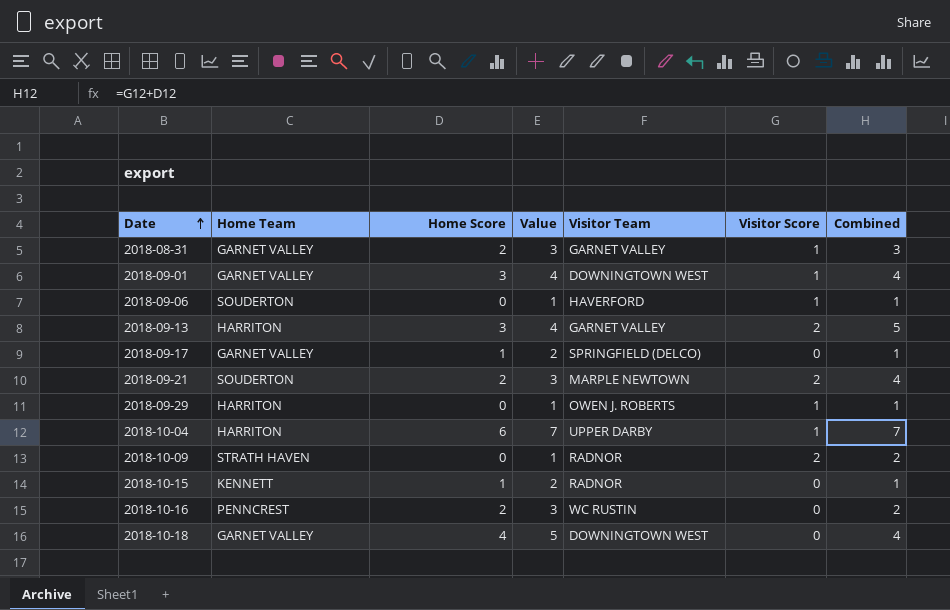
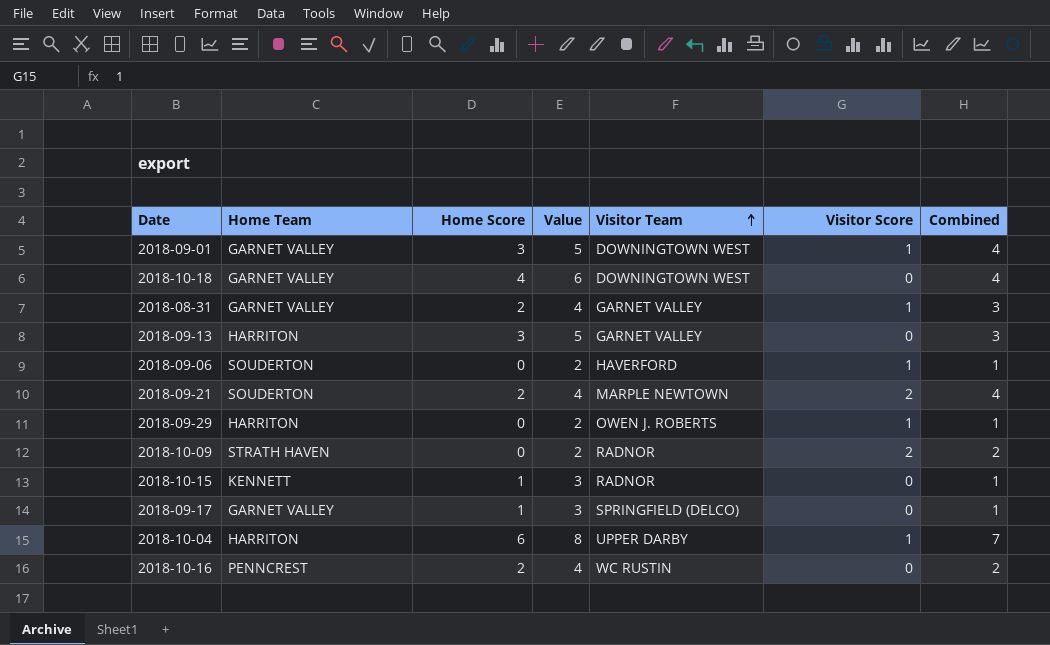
row order: Date ascending -> Visitor Team ascending
column Value | formula: [Home Score] + 1 -> [Home Score] + 2
2018-09-13 | Visitor Score: 2 -> 0
2018-09-13 | Combined: 5 -> 3

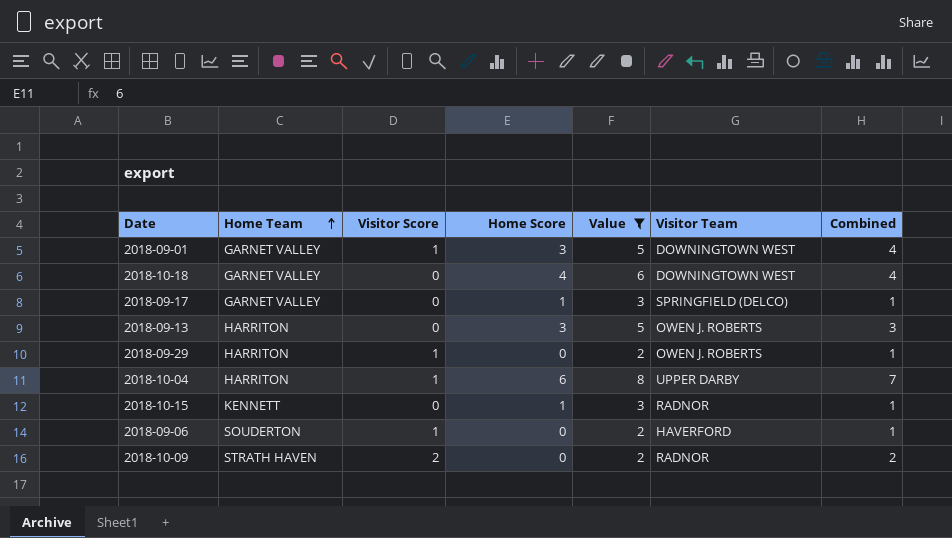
filter: none -> Value != 4
row order: Visitor Team ascending -> Home Team ascending
column Visitor Score | position: 6 -> 3
2018-09-13 | Visitor Team: GARNET VALLEY -> OWEN J. ROBERTS

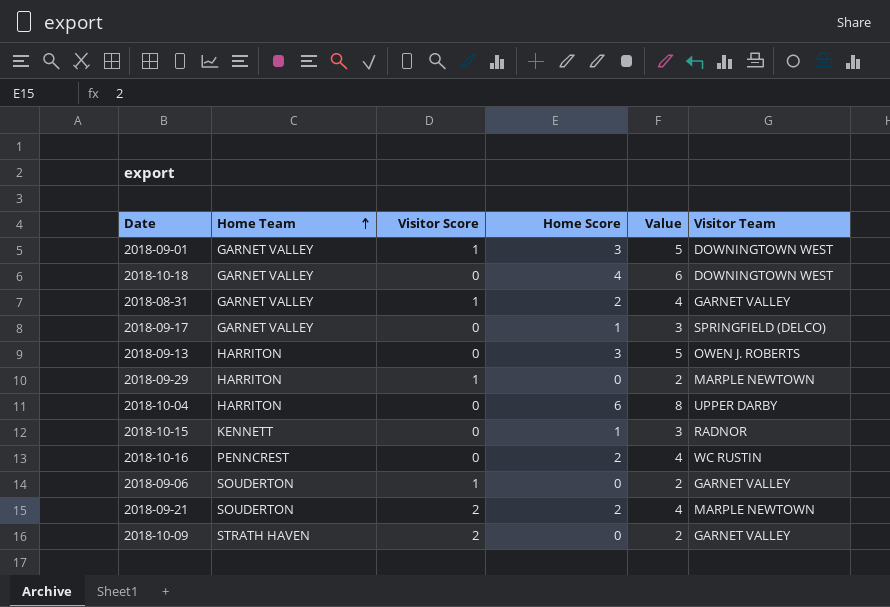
filter: Value != 4 -> none
column Combined | formula: [Visitor Score] + [Home Score] -> none
2018-09-29 | Visitor Team: OWEN J. ROBERTS -> MARPLE NEWTOWN
2018-10-04 | Visitor Score: 1 -> 0
2018-09-06 | Visitor Team: HAVERFORD -> GARNET VALLEY
2018-10-09 | Visitor Team: RADNOR -> GARNET VALLEY

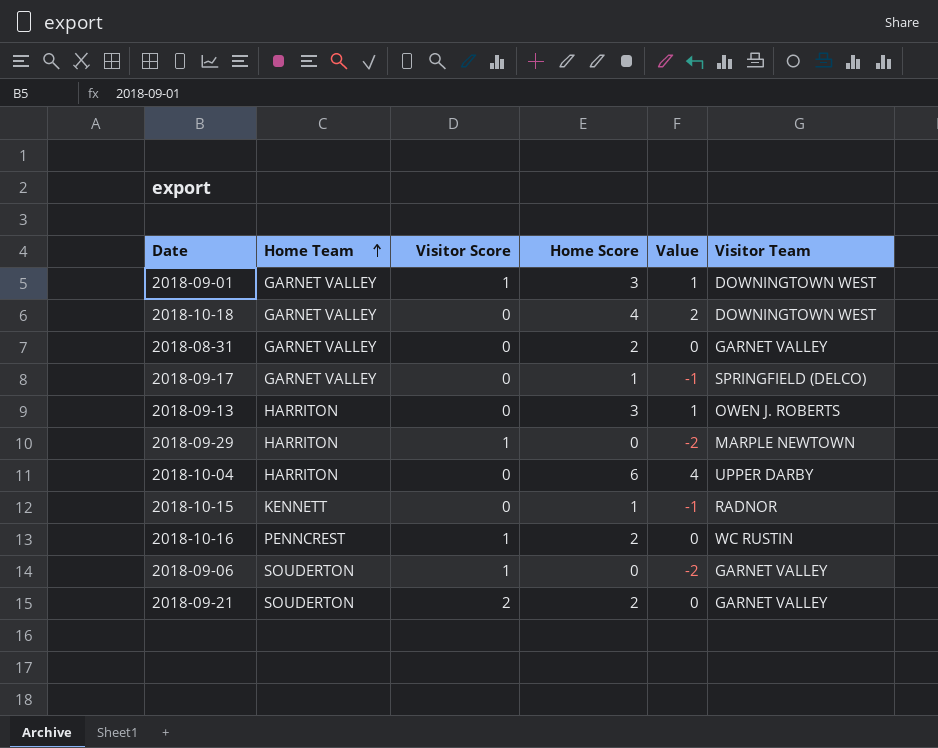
column Value | formula: [Home Score] + 2 -> [Home Score] - 2
row 2018-10-09: STRATH HAVEN | 2 | 0 | 2 | GARNET VALLEY -> none
2018-08-31 | Visitor Score: 1 -> 0
2018-10-16 | Visitor Score: 0 -> 1
2018-09-21 | Visitor Team: MARPLE NEWTOWN -> GARNET VALLEY

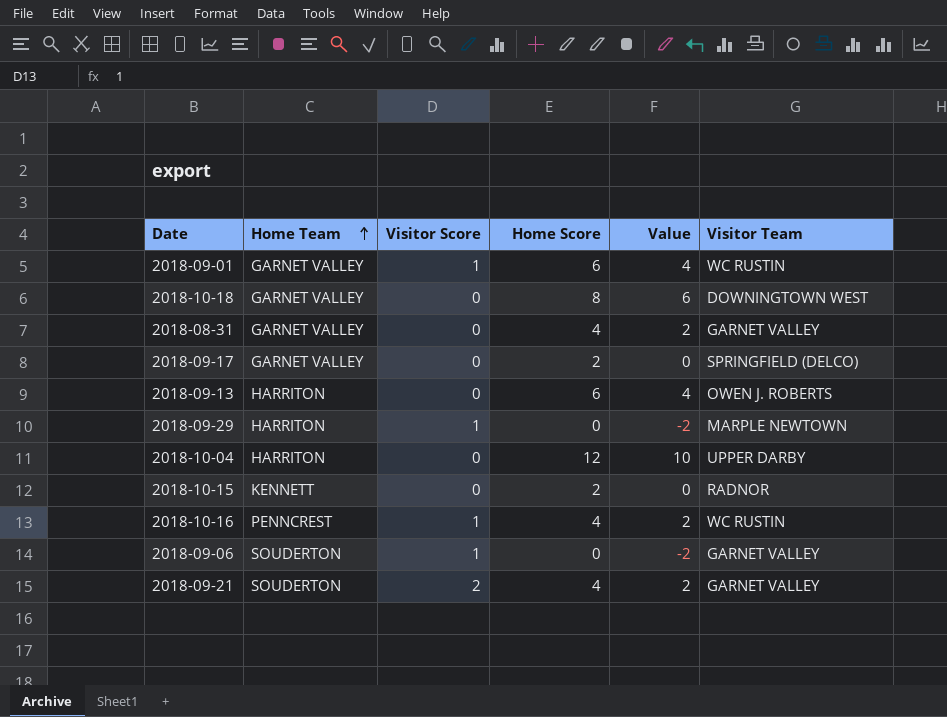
2018-09-01 | Home Score: 3 -> 6
2018-09-01 | Value: 1 -> 4
2018-09-01 | Visitor Team: DOWNINGTOWN WEST -> WC RUSTIN
2018-10-18 | Home Score: 4 -> 8
2018-10-18 | Value: 2 -> 6
2018-08-31 | Home Score: 2 -> 4
2018-08-31 | Value: 0 -> 2
2018-09-17 | Home Score: 1 -> 2
2018-09-17 | Value: -1 -> 0
2018-09-13 | Home Score: 3 -> 6
2018-09-13 | Value: 1 -> 4
2018-10-04 | Home Score: 6 -> 12
2018-10-04 | Value: 4 -> 10
2018-10-15 | Home Score: 1 -> 2
2018-10-15 | Value: -1 -> 0
2018-10-16 | Home Score: 2 -> 4
2018-10-16 | Value: 0 -> 2
2018-09-21 | Home Score: 2 -> 4
2018-09-21 | Value: 0 -> 2

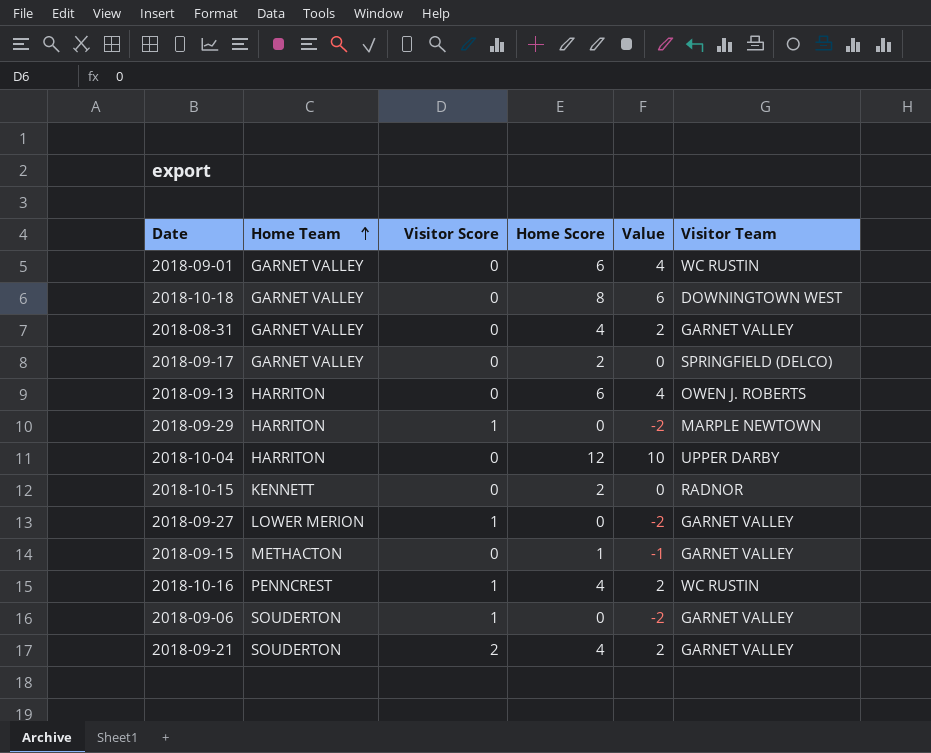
2018-09-01 | Visitor Score: 1 -> 0
row 2018-09-27: none -> LOWER MERION | 1 | 0 | -2 | GARNET VALLEY
row 2018-09-15: none -> METHACTON | 0 | 1 | -1 | GARNET VALLEY

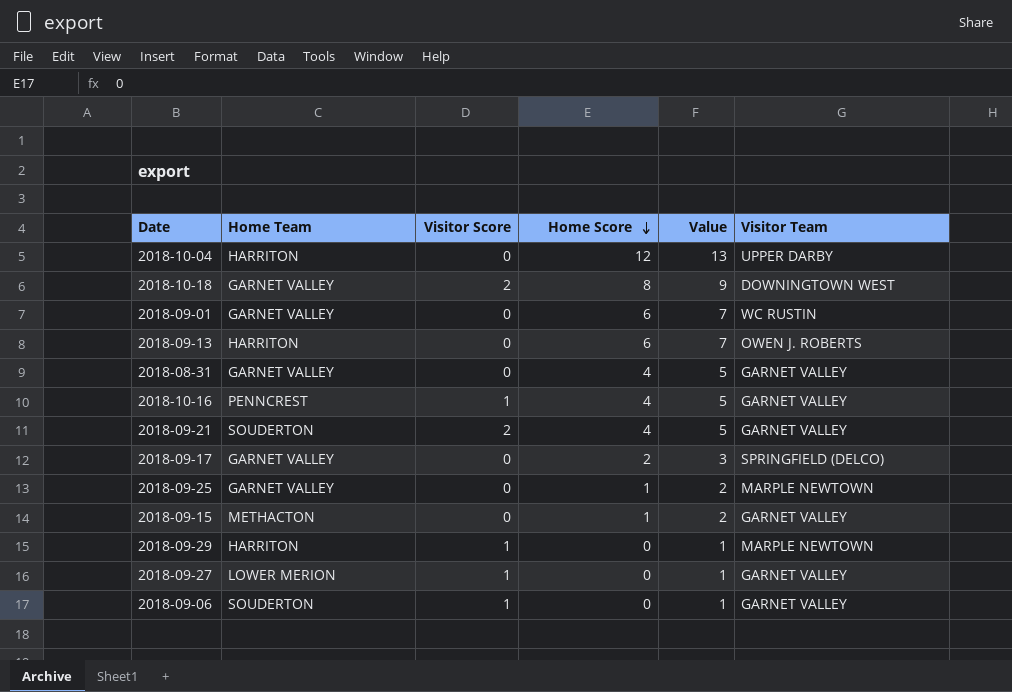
row order: Home Team ascending -> Home Score descending
column Value | formula: [Home Score] - 2 -> [Home Score] + 1
row 2018-10-15: KENNETT | 0 | 2 | 0 | RADNOR -> none
2018-10-18 | Visitor Score: 0 -> 2
2018-10-16 | Visitor Team: WC RUSTIN -> GARNET VALLEY
row 2018-09-25: none -> GARNET VALLEY | 0 | 1 | 2 | MARPLE NEWTOWN

